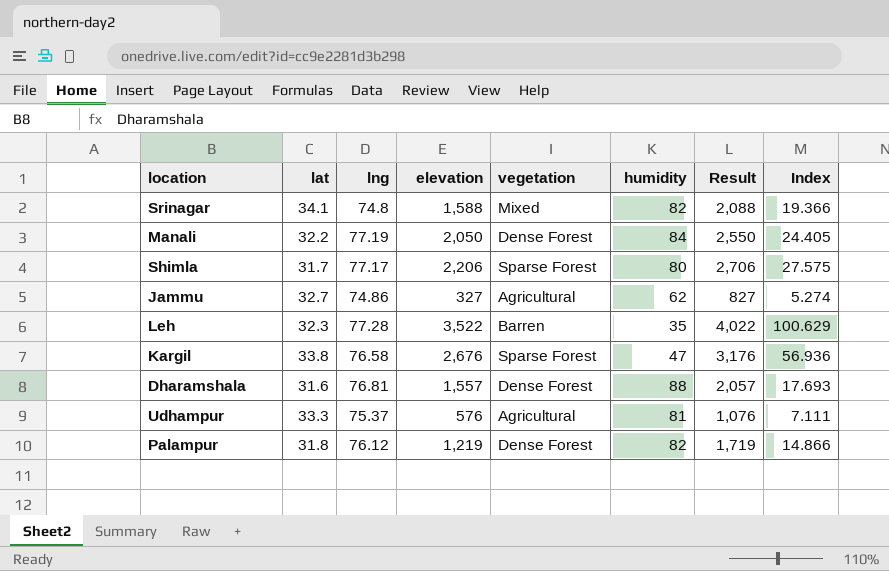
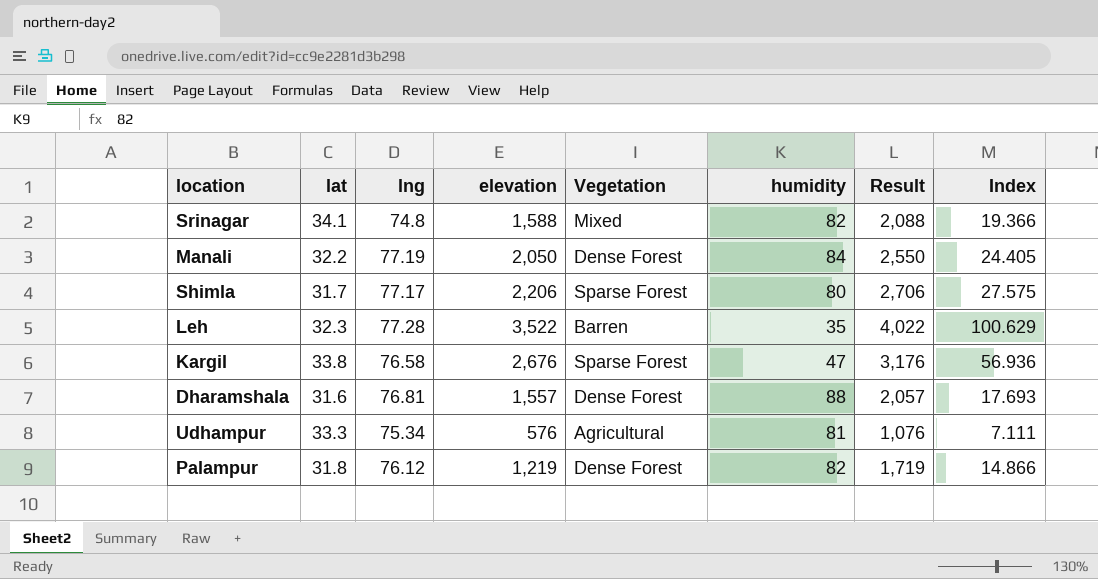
column name: vegetation -> Vegetation
row Jammu: 32.7 | 74.86 | 327 | Agricultural | 62 | 827 | 5.274 -> none
Udhampur | lng: 75.37 -> 75.34

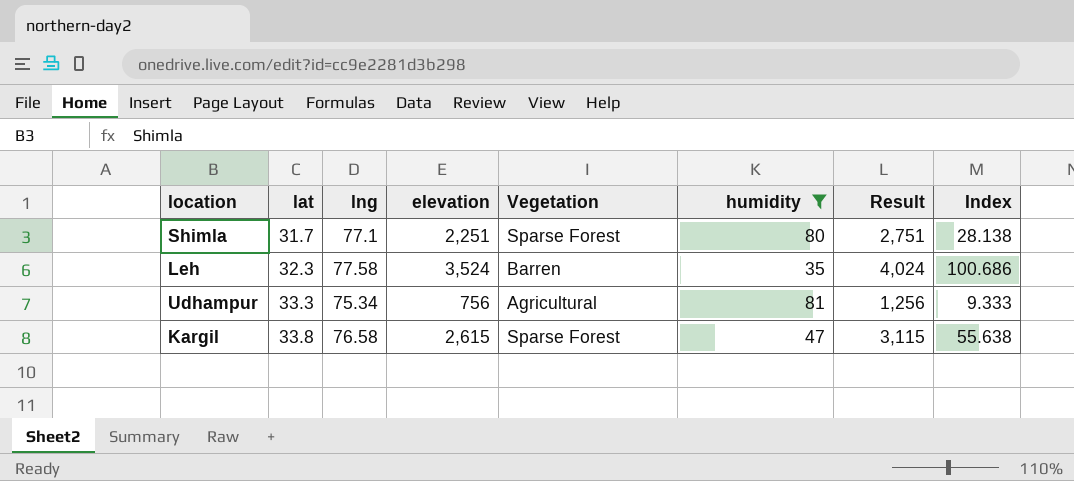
filter: none -> humidity <= 81
row order: none -> lat ascending
Shimla | lng: 77.17 -> 77.1
Shimla | elevation: 2,206 -> 2,251
Shimla | Result: 2,706 -> 2,751
Shimla | Index: 27.575 -> 28.138
Leh | lng: 77.28 -> 77.58
Leh | elevation: 3,522 -> 3,524
Leh | Result: 4,022 -> 4,024
Leh | Index: 100.629 -> 100.686
Udhampur | elevation: 576 -> 756
Udhampur | Result: 1,076 -> 1,256
Udhampur | Index: 7.111 -> 9.333
Kargil | elevation: 2,676 -> 2,615
Kargil | Result: 3,176 -> 3,115
Kargil | Index: 56.936 -> 55.638

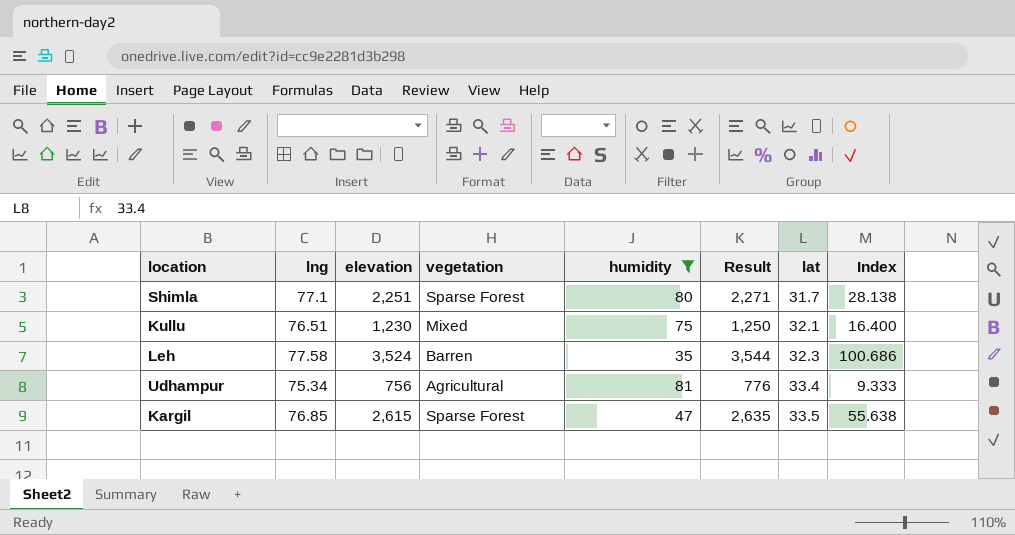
column name: Vegetation -> vegetation
column Result | formula: [elevation] + 500 -> [elevation] + 20
column lat | position: 2 -> 7
row Kullu: none -> 76.51 | 1,230 | Mixed | 75 | 1,250 | 32.1 | 16.400
Udhampur | lat: 33.3 -> 33.4
Kargil | lng: 76.58 -> 76.85
Kargil | lat: 33.8 -> 33.5

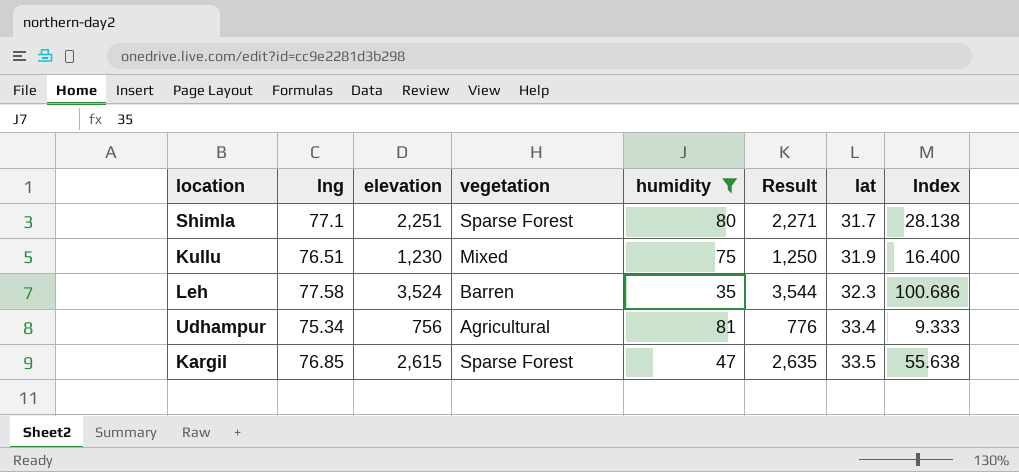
Kullu | lat: 32.1 -> 31.9

